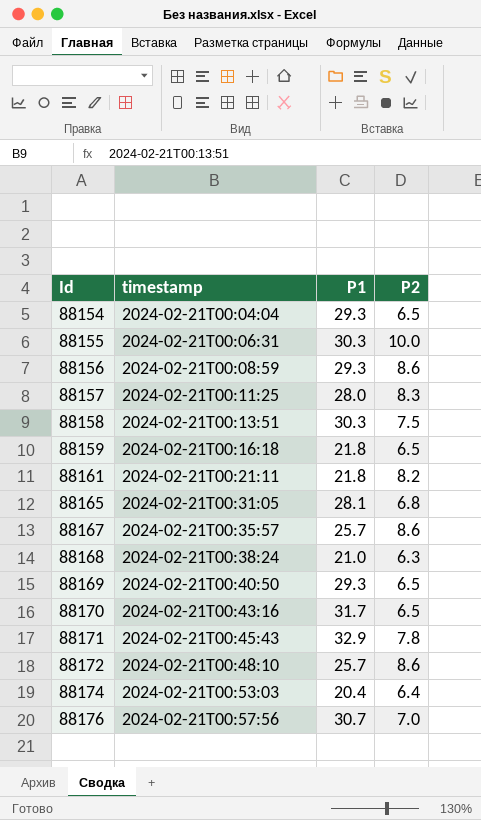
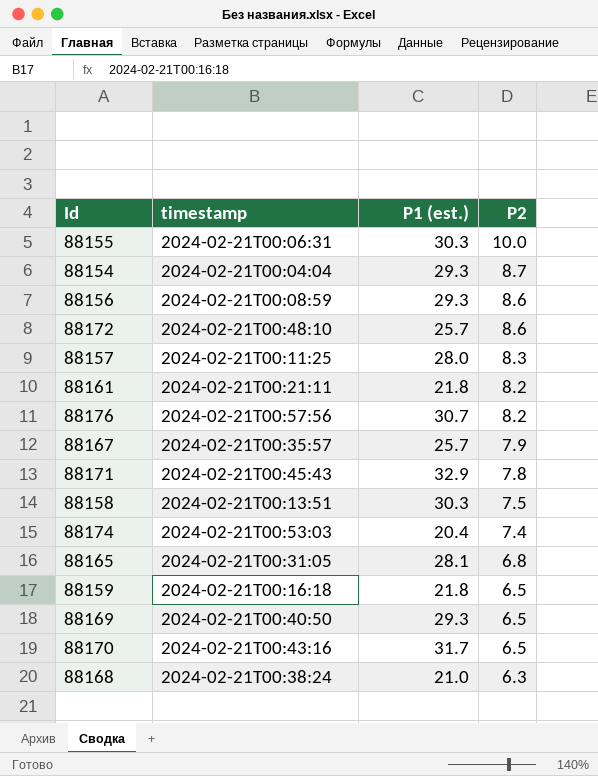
row order: Id ascending -> P2 descending
column name: P1 -> P1 (est.)
88154 | P2: 6.5 -> 8.7
88176 | P2: 7.0 -> 8.2
88167 | P2: 8.6 -> 7.9
88174 | P2: 6.4 -> 7.4

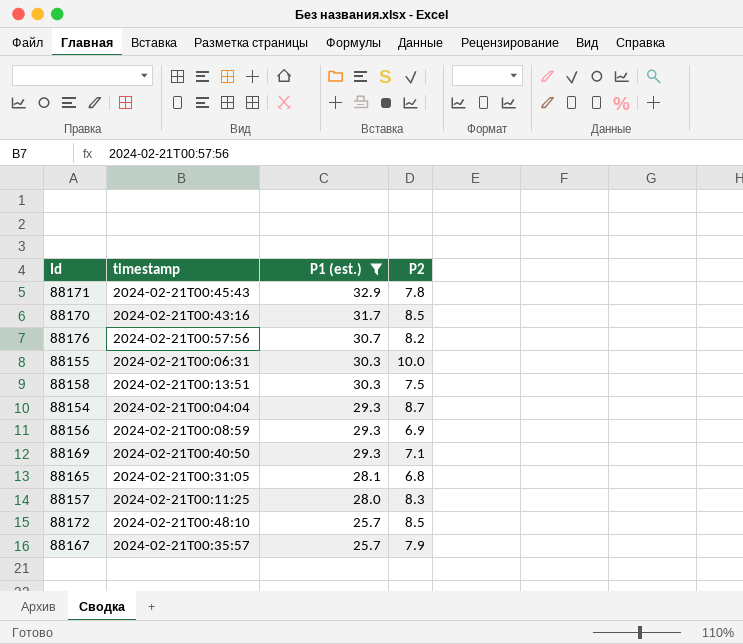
filter: none -> P1 (est.) >= 25.7
row order: P2 descending -> P1 (est.) descending
88170 | P2: 6.5 -> 8.5
88156 | P2: 8.6 -> 6.9
88169 | P2: 6.5 -> 7.1
88172 | P2: 8.6 -> 8.5

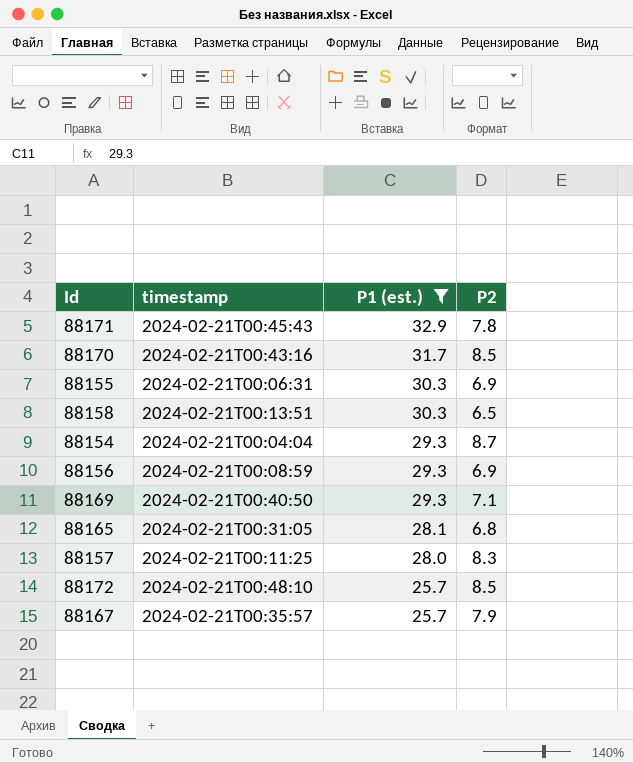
row 88176: 2024-02-21T00:57:56 | 30.7 | 8.2 -> none
88155 | P2: 10.0 -> 6.9
88158 | P2: 7.5 -> 6.5

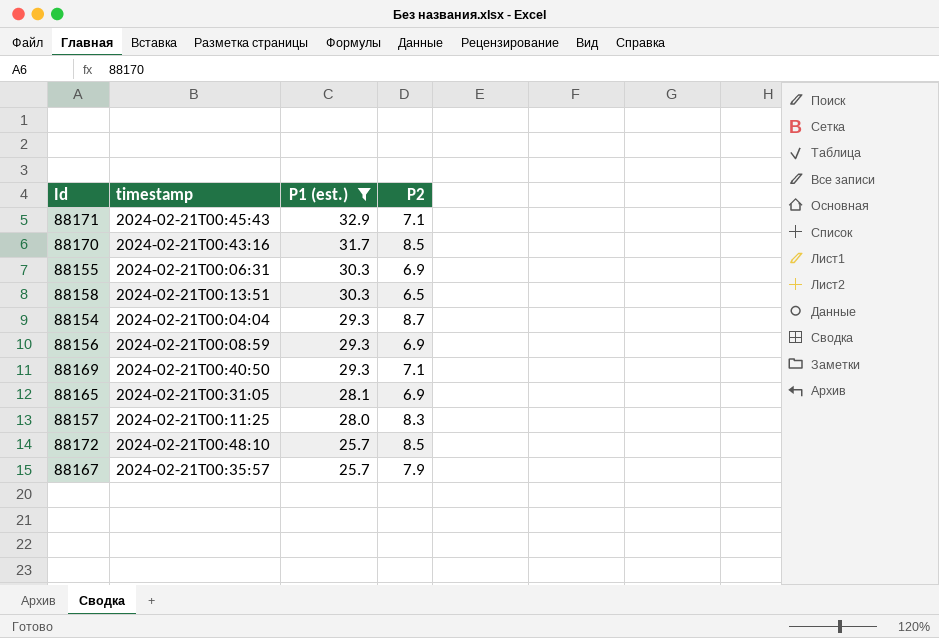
88171 | P2: 7.8 -> 7.1
88165 | P2: 6.8 -> 6.9

